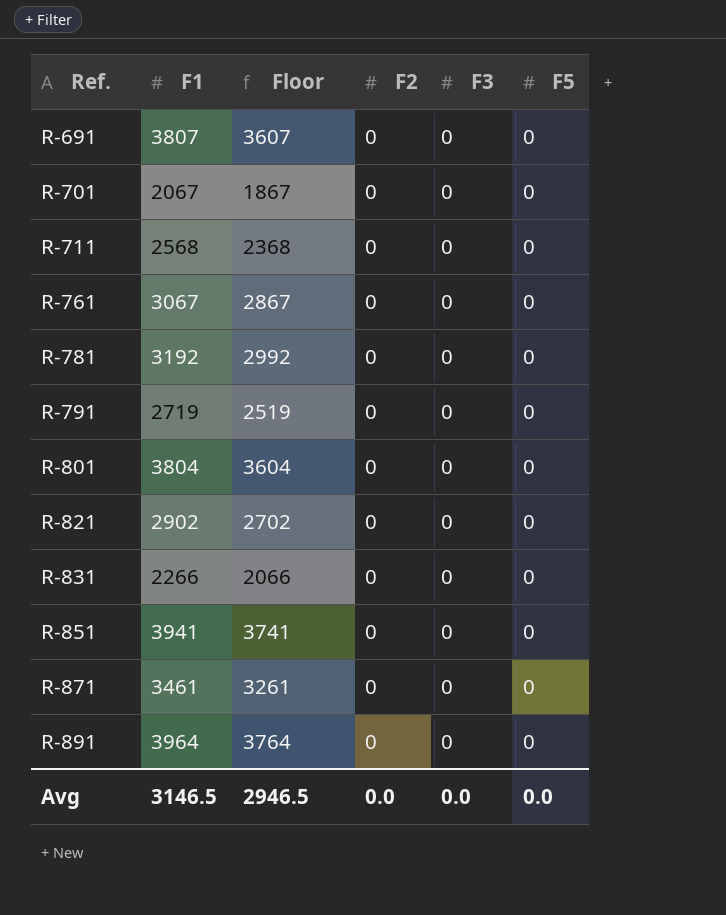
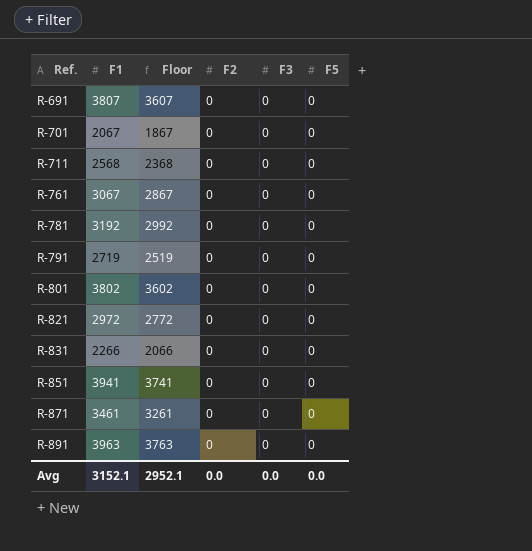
R-801 | F1: 3804 -> 3802
R-801 | Floor: 3604 -> 3602
R-821 | F1: 2902 -> 2972
R-821 | Floor: 2702 -> 2772
R-891 | F1: 3964 -> 3963
R-891 | Floor: 3764 -> 3763
Avg | F1: 3146.5 -> 3152.1
Avg | Floor: 2946.5 -> 2952.1

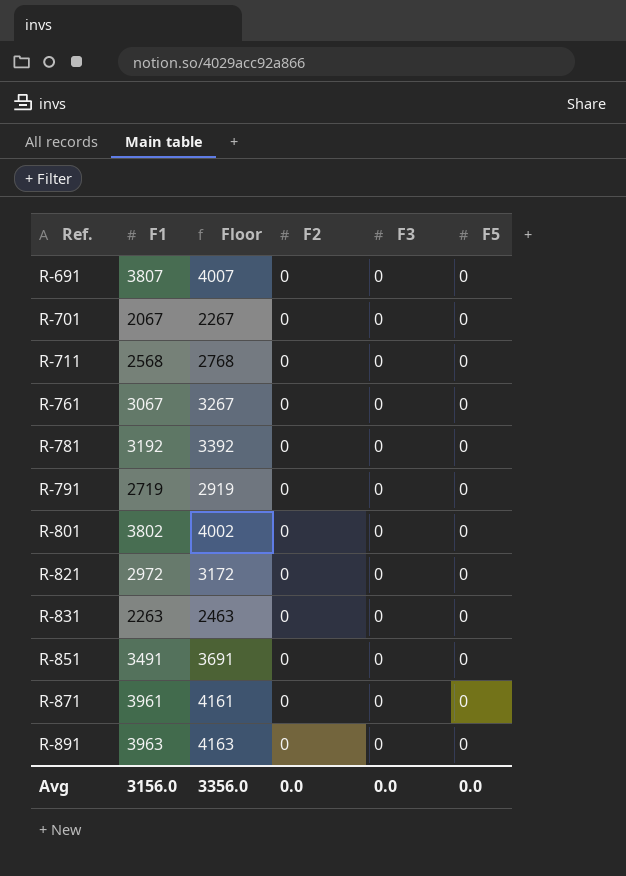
column Floor | formula: [F1] - 200 -> [F1] + 200
R-831 | F1: 2266 -> 2263
R-851 | F1: 3941 -> 3491
R-871 | F1: 3461 -> 3961
Avg | F1: 3152.1 -> 3156.0
Avg | Floor: 2952.1 -> 3356.0

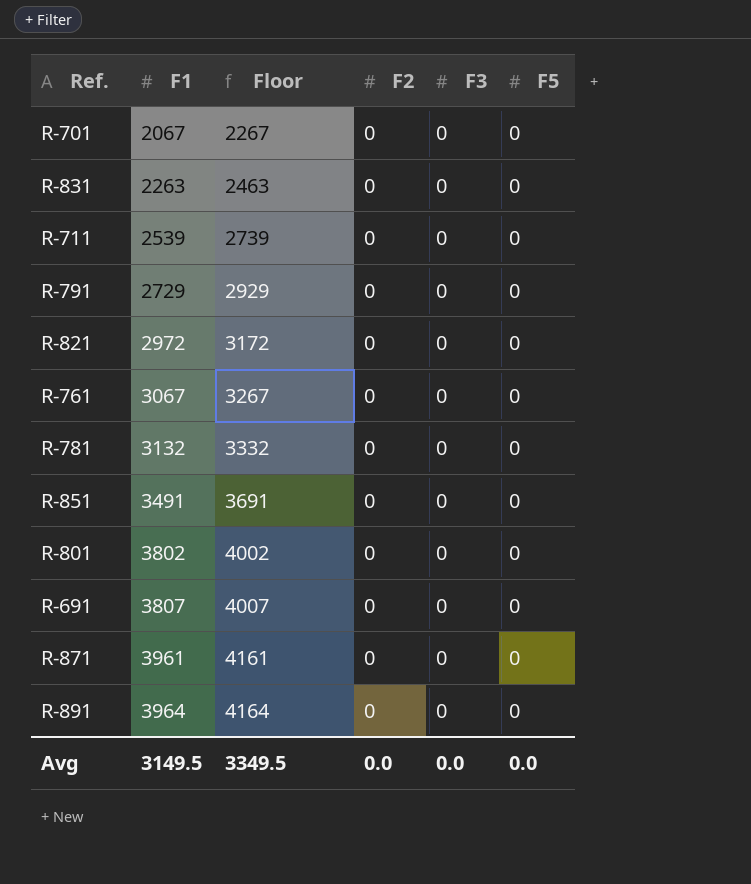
row order: Ref. ascending -> F1 ascending
R-711 | F1: 2568 -> 2539
R-711 | Floor: 2768 -> 2739
R-791 | F1: 2719 -> 2729
R-791 | Floor: 2919 -> 2929
R-781 | F1: 3192 -> 3132
R-781 | Floor: 3392 -> 3332
R-891 | F1: 3963 -> 3964
R-891 | Floor: 4163 -> 4164
Avg | F1: 3156.0 -> 3149.5
Avg | Floor: 3356.0 -> 3349.5

